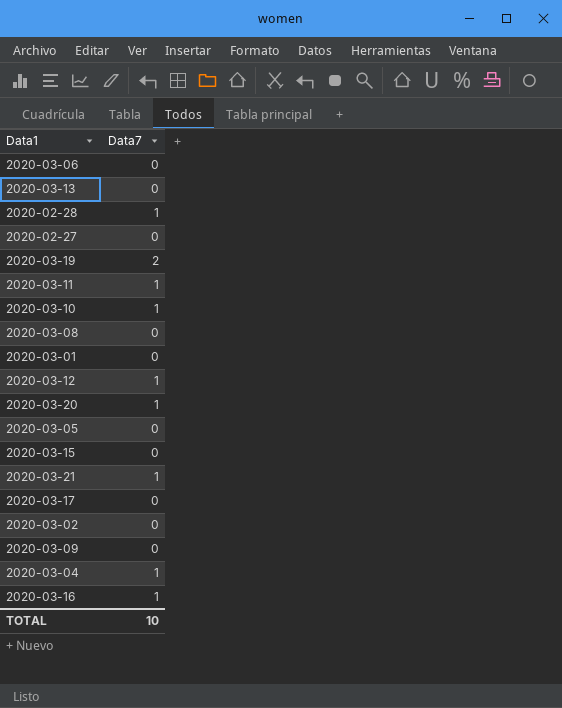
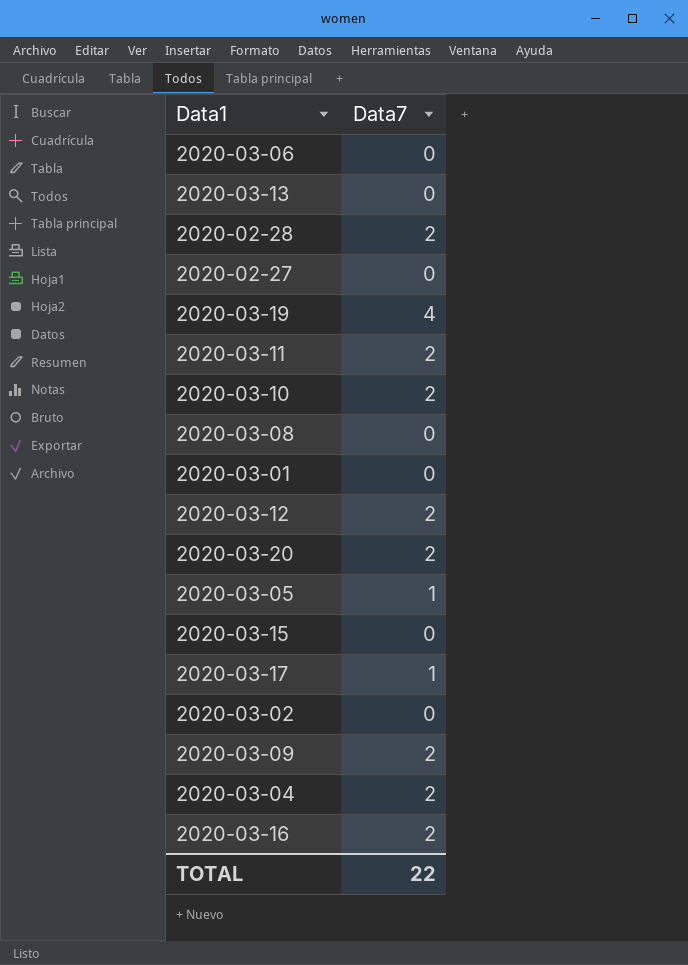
row 2020-03-21: 1 -> none
2020-02-28 | Data7: 1 -> 2
2020-03-19 | Data7: 2 -> 4
2020-03-11 | Data7: 1 -> 2
2020-03-10 | Data7: 1 -> 2
2020-03-12 | Data7: 1 -> 2
2020-03-20 | Data7: 1 -> 2
2020-03-05 | Data7: 0 -> 1
2020-03-17 | Data7: 0 -> 1
2020-03-09 | Data7: 0 -> 2
2020-03-04 | Data7: 1 -> 2
2020-03-16 | Data7: 1 -> 2
TOTAL | Data7: 10 -> 22

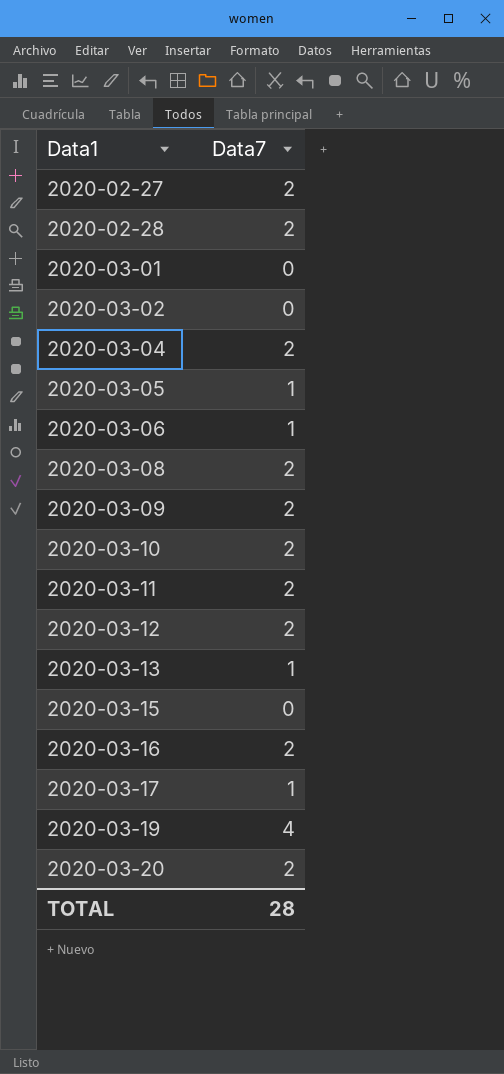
row order: none -> Data1 ascending
2020-02-27 | Data7: 0 -> 2
2020-03-06 | Data7: 0 -> 1
2020-03-08 | Data7: 0 -> 2
2020-03-13 | Data7: 0 -> 1
TOTAL | Data7: 22 -> 28

